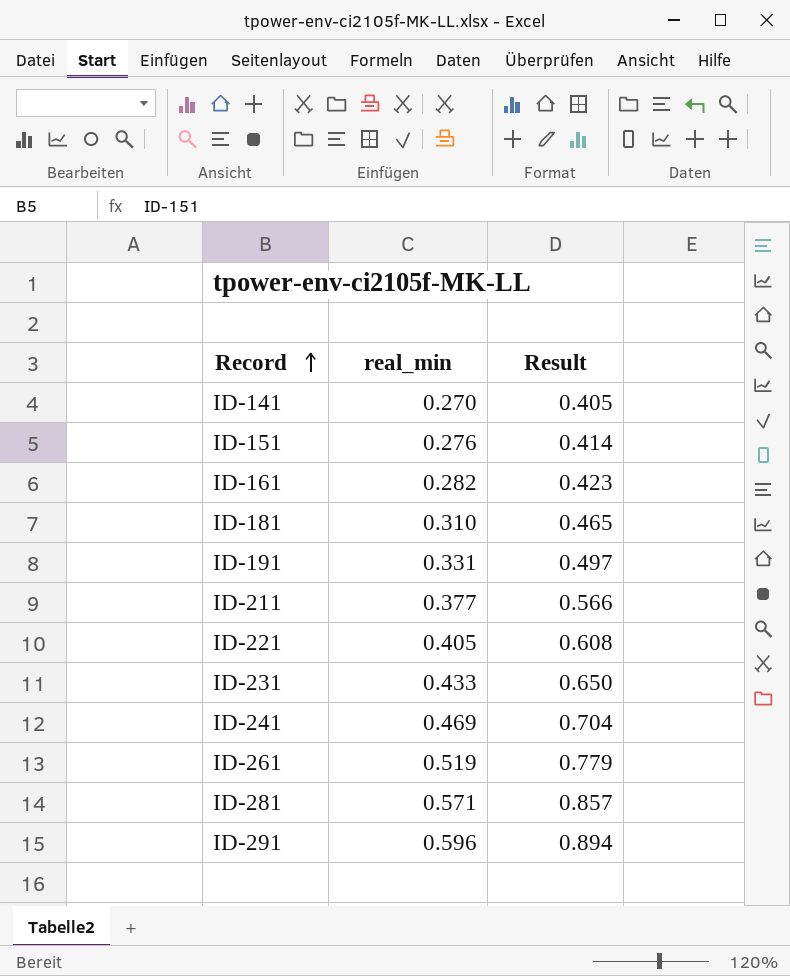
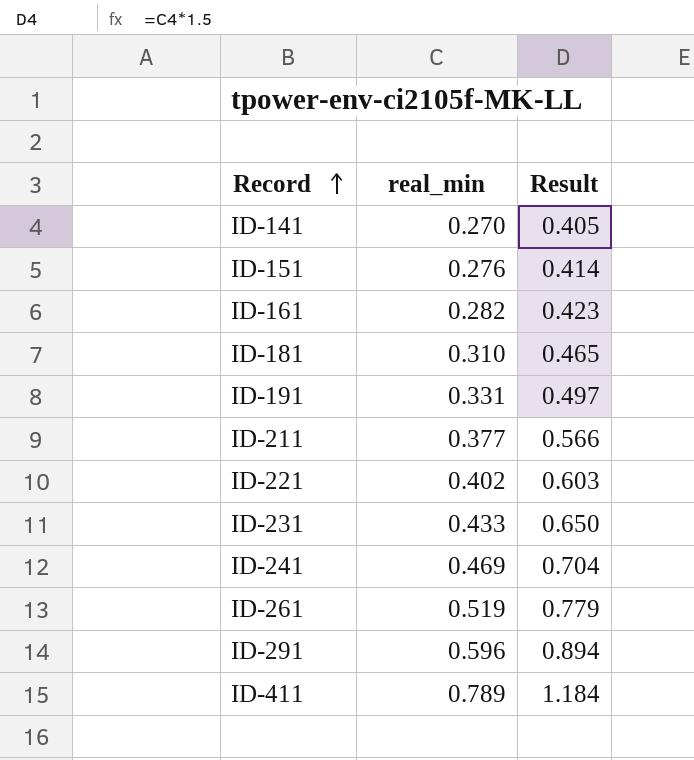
row ID-281: 0.571 | 0.857 -> none
ID-221 | real_min: 0.405 -> 0.402
ID-221 | Result: 0.608 -> 0.603
row ID-411: none -> 0.789 | 1.184

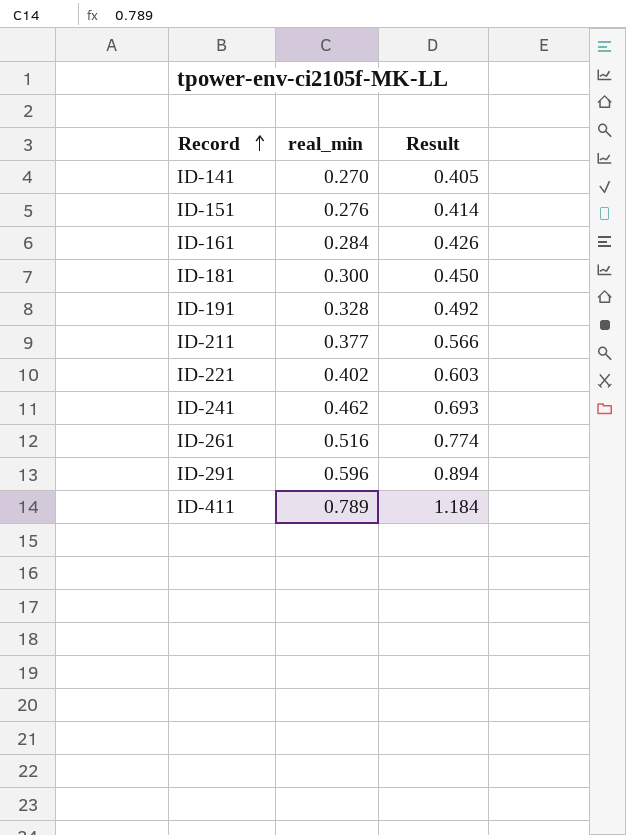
row ID-231: 0.433 | 0.650 -> none
ID-161 | real_min: 0.282 -> 0.284
ID-161 | Result: 0.423 -> 0.426
ID-181 | real_min: 0.310 -> 0.300
ID-181 | Result: 0.465 -> 0.450
ID-191 | real_min: 0.331 -> 0.328
ID-191 | Result: 0.497 -> 0.492
ID-241 | real_min: 0.469 -> 0.462
ID-241 | Result: 0.704 -> 0.693
ID-261 | real_min: 0.519 -> 0.516
ID-261 | Result: 0.779 -> 0.774

